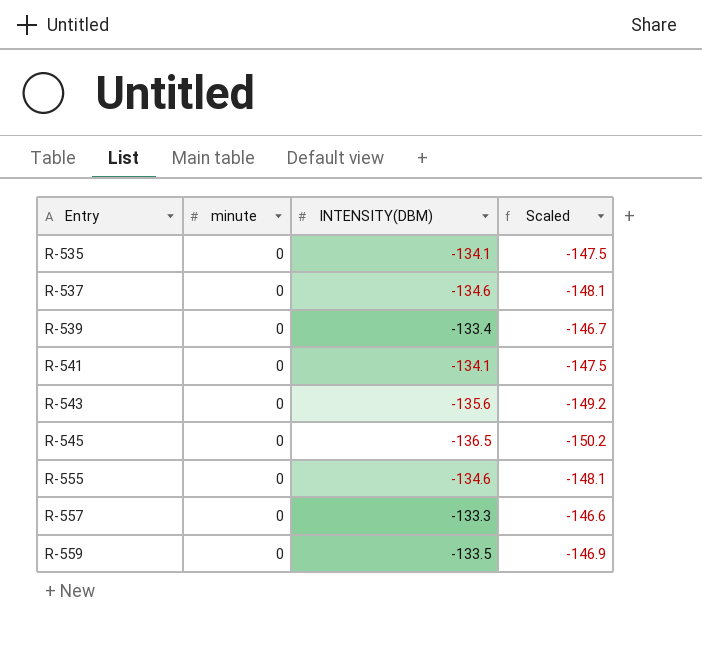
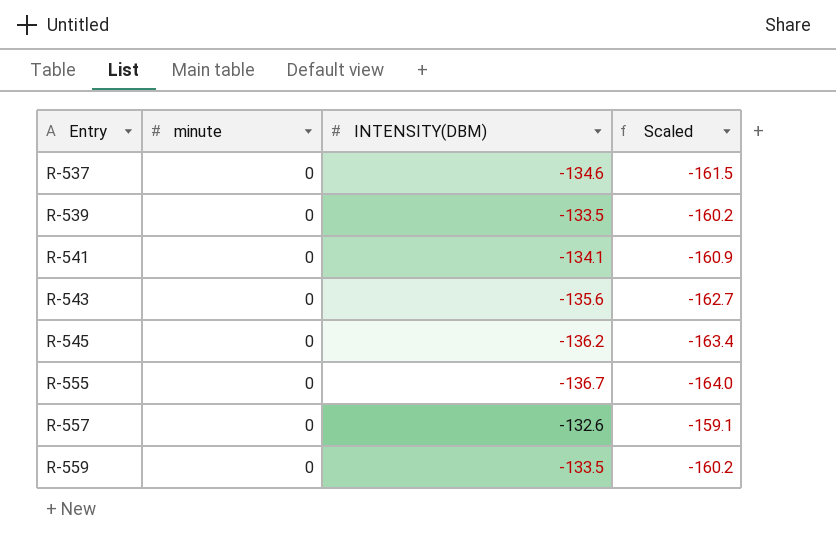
column Scaled | formula: [INTENSITY(DBM)] * 1.1 -> [INTENSITY(DBM)] * 1.2
row R-535: 0 | -134.1 | -147.5 -> none
R-539 | INTENSITY(DBM): -133.4 -> -133.5
R-545 | INTENSITY(DBM): -136.5 -> -136.2
R-555 | INTENSITY(DBM): -134.6 -> -136.7
R-557 | INTENSITY(DBM): -133.3 -> -132.6

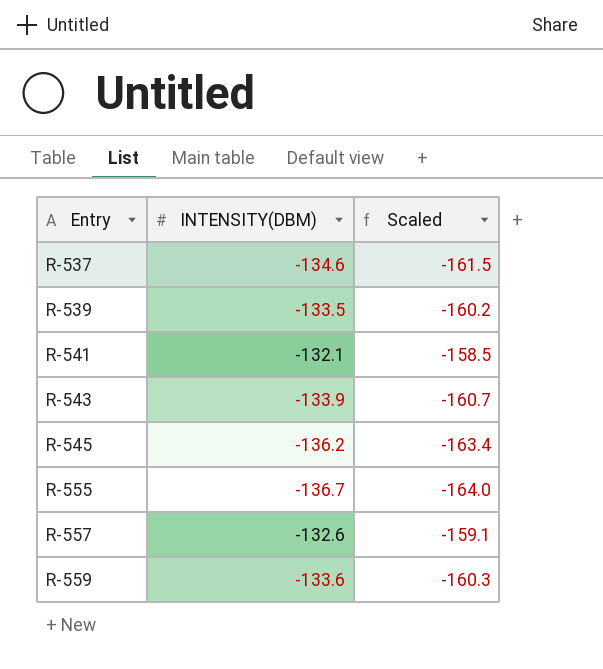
column minute | position: 2 -> none
R-541 | INTENSITY(DBM): -134.1 -> -132.1
R-541 | Scaled: -160.9 -> -158.5
R-543 | INTENSITY(DBM): -135.6 -> -133.9
R-543 | Scaled: -162.7 -> -160.7
R-559 | INTENSITY(DBM): -133.5 -> -133.6
R-559 | Scaled: -160.2 -> -160.3

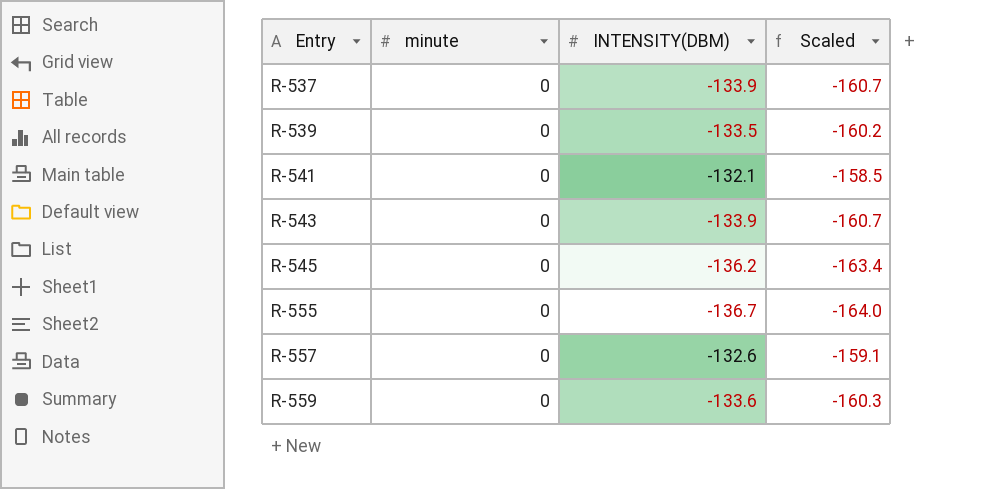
column minute | position: none -> 2
R-537 | INTENSITY(DBM): -134.6 -> -133.9
R-537 | Scaled: -161.5 -> -160.7

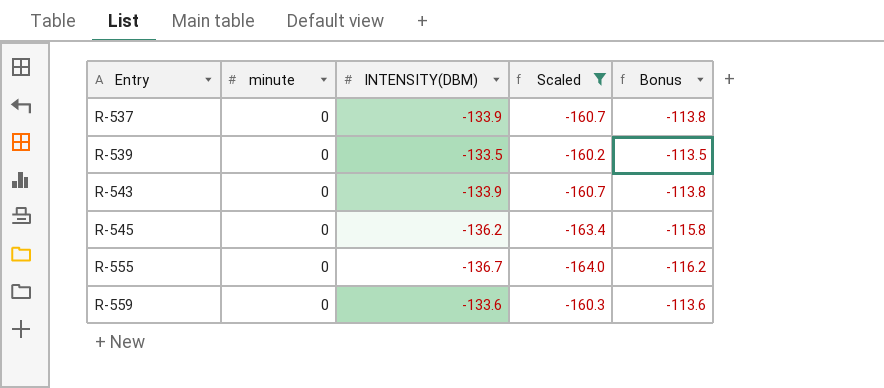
filter: none -> Scaled <= -160.2
column Bonus | formula: none -> [INTENSITY(DBM)] * 0.85

